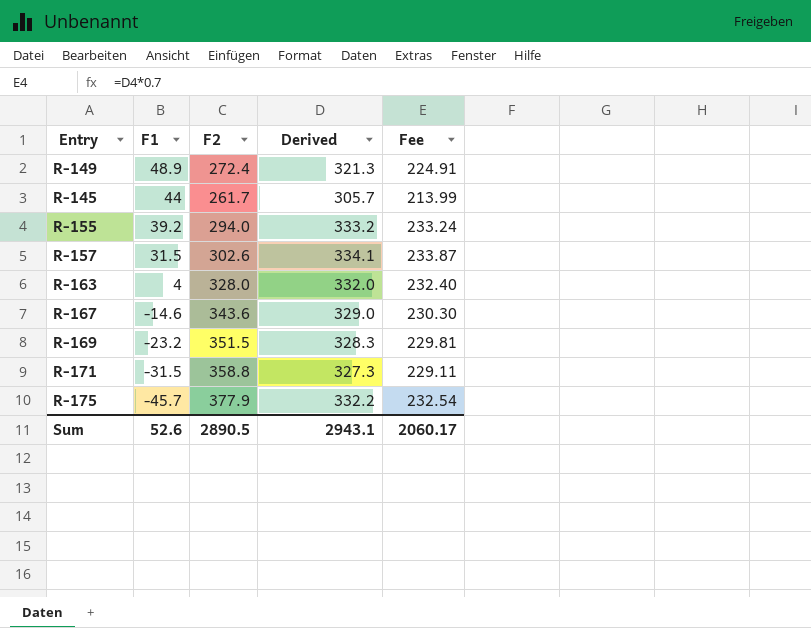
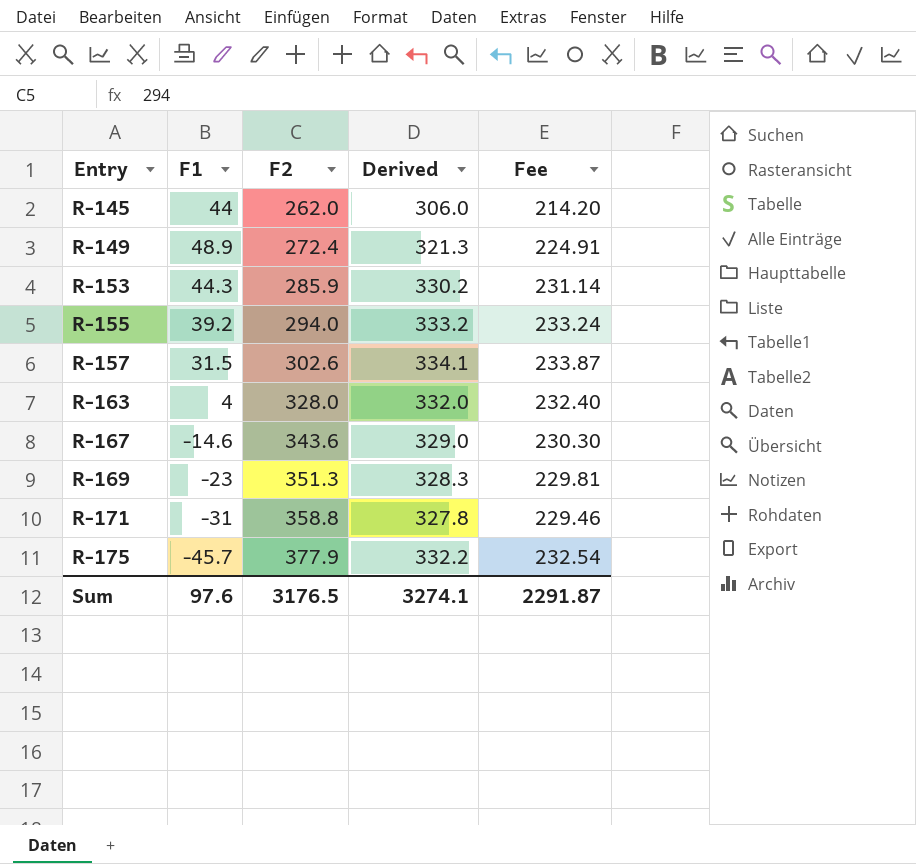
row order: F1 descending -> Entry ascending
R-145 | F2: 261.7 -> 262.0
R-145 | Derived: 305.7 -> 306.0
R-145 | Fee: 213.99 -> 214.20
row R-153: none -> 44.3 | 285.9 | 330.2 | 231.14
R-169 | F1: -23.2 -> -23
R-169 | F2: 351.5 -> 351.3
R-171 | F1: -31.5 -> -31
R-171 | Derived: 327.3 -> 327.8
R-171 | Fee: 229.11 -> 229.46
Sum | F1: 52.6 -> 97.6
Sum | F2: 2890.5 -> 3176.5
Sum | Derived: 2943.1 -> 3274.1
Sum | Fee: 2060.17 -> 2291.87

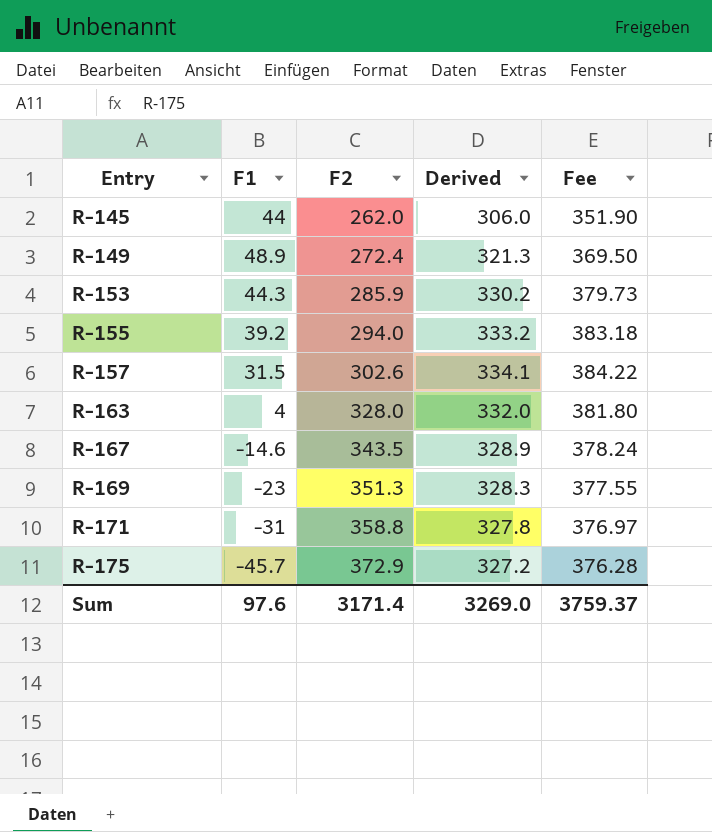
column Fee | formula: [Derived] * 0.7 -> [Derived] * 1.15
R-167 | F2: 343.6 -> 343.5
R-167 | Derived: 329.0 -> 328.9
R-175 | F2: 377.9 -> 372.9
R-175 | Derived: 332.2 -> 327.2
Sum | F2: 3176.5 -> 3171.4
Sum | Derived: 3274.1 -> 3269.0
Sum | Fee: 2291.87 -> 3759.37

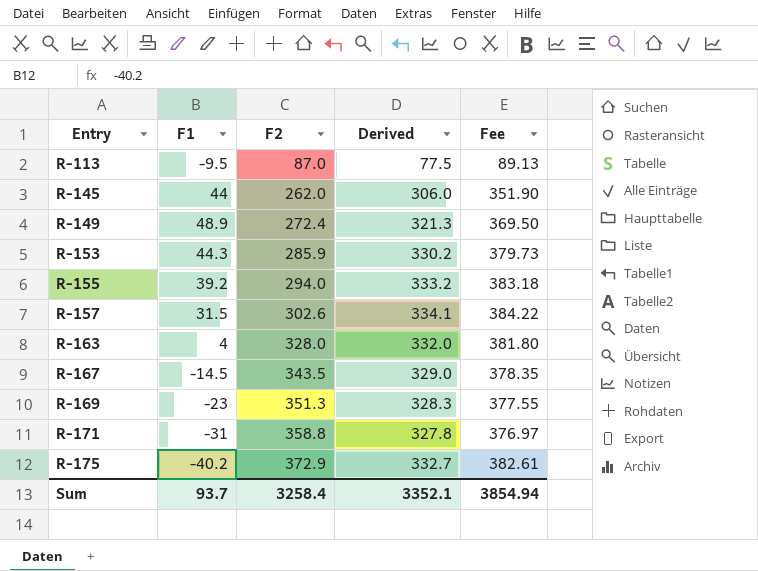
row R-113: none -> -9.5 | 87.0 | 77.5 | 89.13
R-167 | F1: -14.6 -> -14.5
R-167 | Derived: 328.9 -> 329.0
R-167 | Fee: 378.24 -> 378.35
R-175 | F1: -45.7 -> -40.2
R-175 | Derived: 327.2 -> 332.7
R-175 | Fee: 376.28 -> 382.61
Sum | F1: 97.6 -> 93.7
Sum | F2: 3171.4 -> 3258.4
Sum | Derived: 3269.0 -> 3352.1
Sum | Fee: 3759.37 -> 3854.94

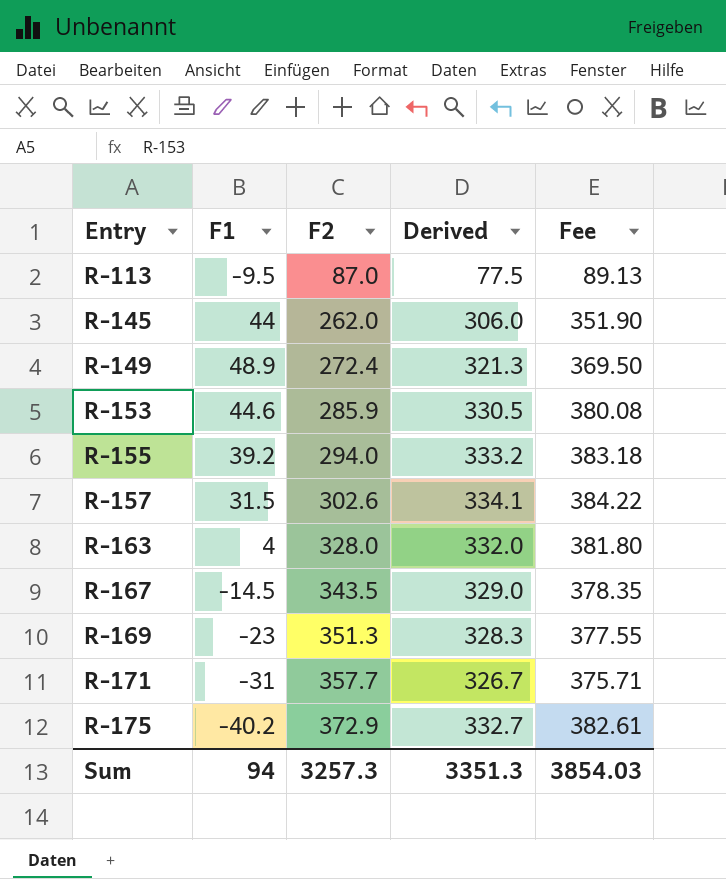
R-153 | F1: 44.3 -> 44.6
R-153 | Derived: 330.2 -> 330.5
R-153 | Fee: 379.73 -> 380.08
R-171 | F2: 358.8 -> 357.7
R-171 | Derived: 327.8 -> 326.7
R-171 | Fee: 376.97 -> 375.71
Sum | F1: 93.7 -> 94
Sum | F2: 3258.4 -> 3257.3
Sum | Derived: 3352.1 -> 3351.3
Sum | Fee: 3854.94 -> 3854.03

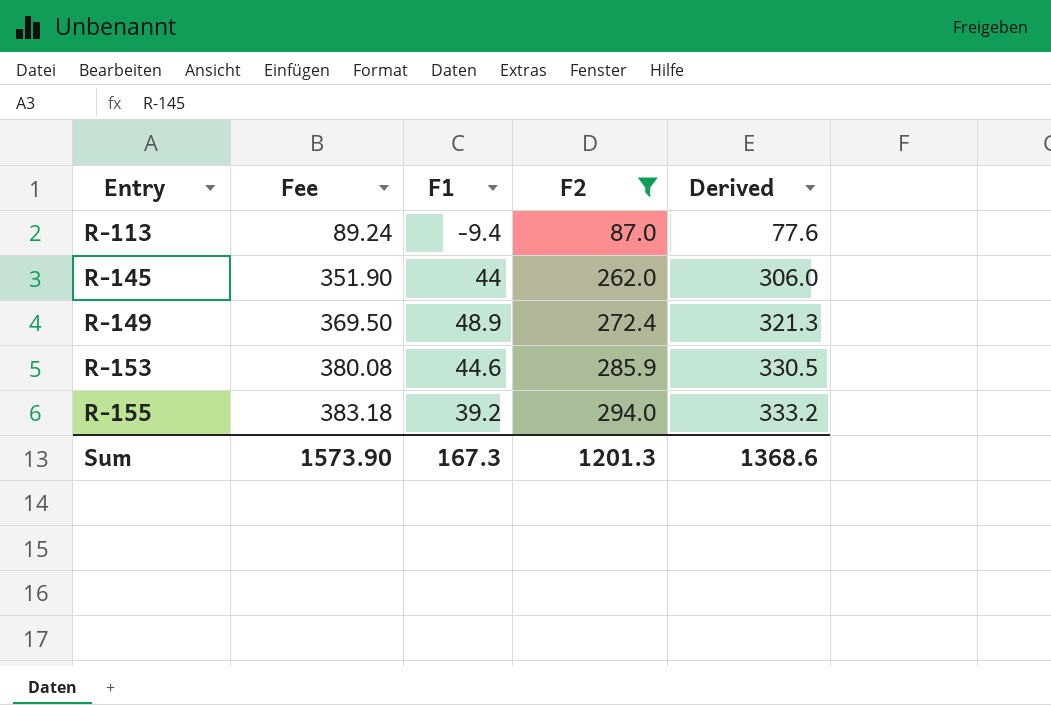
filter: none -> F2 <= 294.0
column Fee | position: 5 -> 2
R-113 | Fee: 89.13 -> 89.24
R-113 | F1: -9.5 -> -9.4
R-113 | Derived: 77.5 -> 77.6
Sum | Fee: 3854.03 -> 1573.90
Sum | F1: 94 -> 167.3
Sum | F2: 3257.3 -> 1201.3
Sum | Derived: 3351.3 -> 1368.6

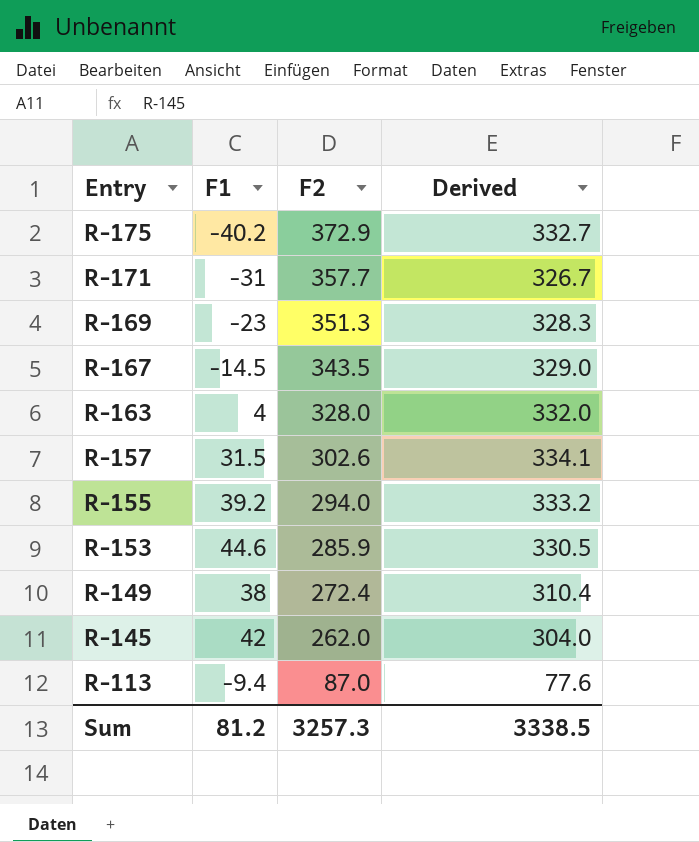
filter: F2 <= 294.0 -> none
row order: Entry ascending -> Entry descending
column Fee | formula: [Derived] * 1.15 -> none
R-149 | F1: 48.9 -> 38
R-149 | Derived: 321.3 -> 310.4
R-145 | F1: 44 -> 42
R-145 | Derived: 306.0 -> 304.0
Sum | F1: 167.3 -> 81.2
Sum | F2: 1201.3 -> 3257.3
Sum | Derived: 1368.6 -> 3338.5

